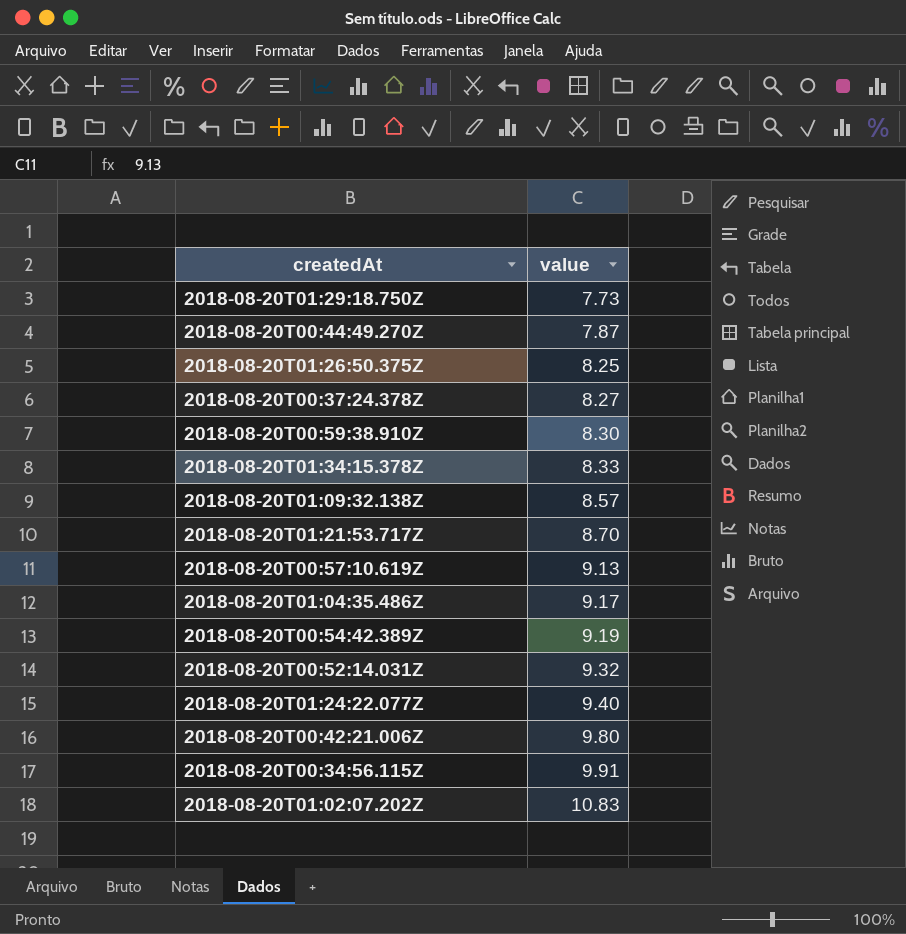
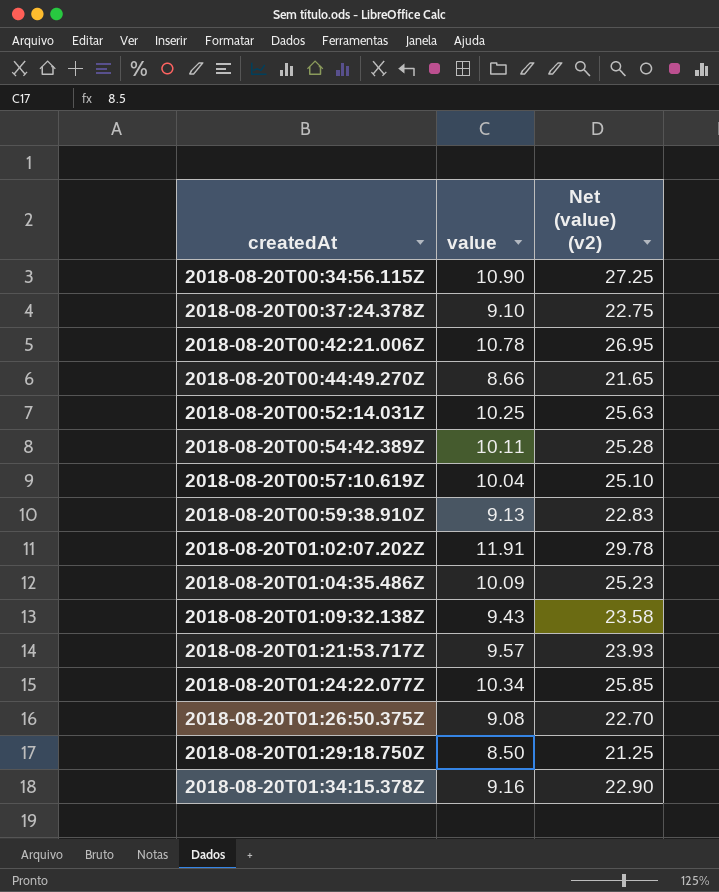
row order: value ascending -> createdAt ascending
column Net (value) (v2) | formula: none -> [value] * 2.5
2018-08-20T00:34:56.115Z | value: 9.91 -> 10.90
2018-08-20T00:37:24.378Z | value: 8.27 -> 9.10
2018-08-20T00:42:21.006Z | value: 9.80 -> 10.78
2018-08-20T00:44:49.270Z | value: 7.87 -> 8.66
2018-08-20T00:52:14.031Z | value: 9.32 -> 10.25
2018-08-20T00:54:42.389Z | value: 9.19 -> 10.11
2018-08-20T00:57:10.619Z | value: 9.13 -> 10.04
2018-08-20T00:59:38.910Z | value: 8.30 -> 9.13
2018-08-20T01:02:07.202Z | value: 10.83 -> 11.91
2018-08-20T01:04:35.486Z | value: 9.17 -> 10.09
2018-08-20T01:09:32.138Z | value: 8.57 -> 9.43
2018-08-20T01:21:53.717Z | value: 8.70 -> 9.57
2018-08-20T01:24:22.077Z | value: 9.40 -> 10.34
2018-08-20T01:26:50.375Z | value: 8.25 -> 9.08
2018-08-20T01:29:18.750Z | value: 7.73 -> 8.50
2018-08-20T01:34:15.378Z | value: 8.33 -> 9.16

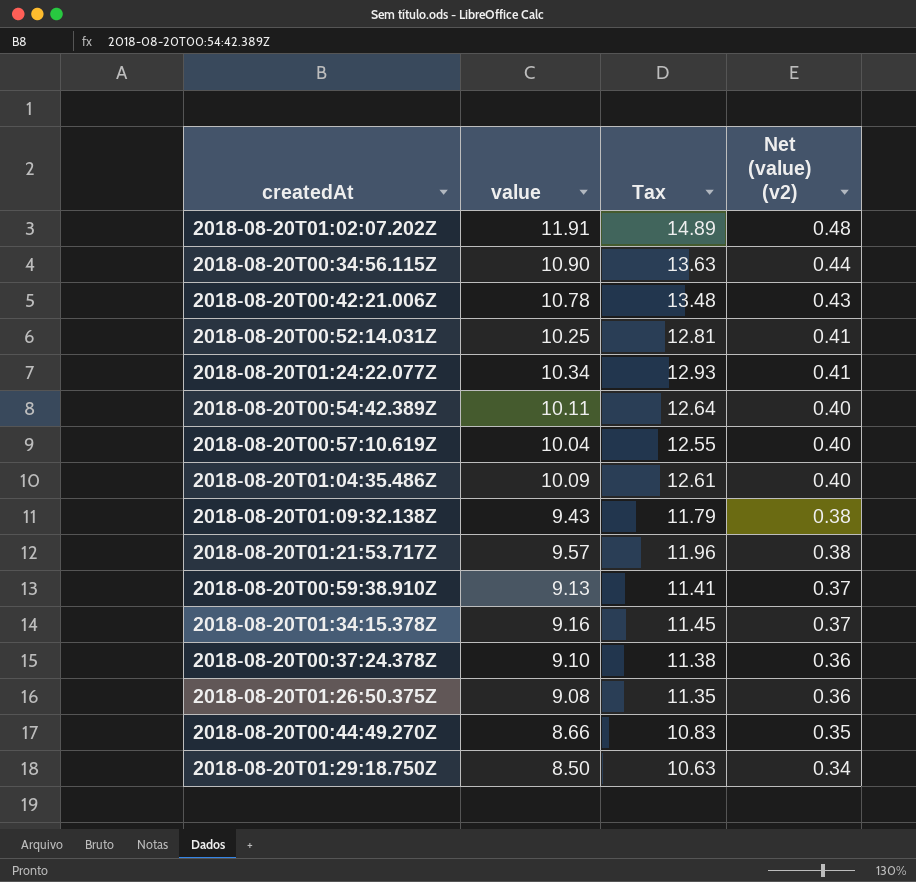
row order: createdAt ascending -> Net (value) (v2) descending
column Tax | formula: none -> [value] * 1.25
column Net (value) (v2) | formula: [value] * 2.5 -> [value] * 0.04

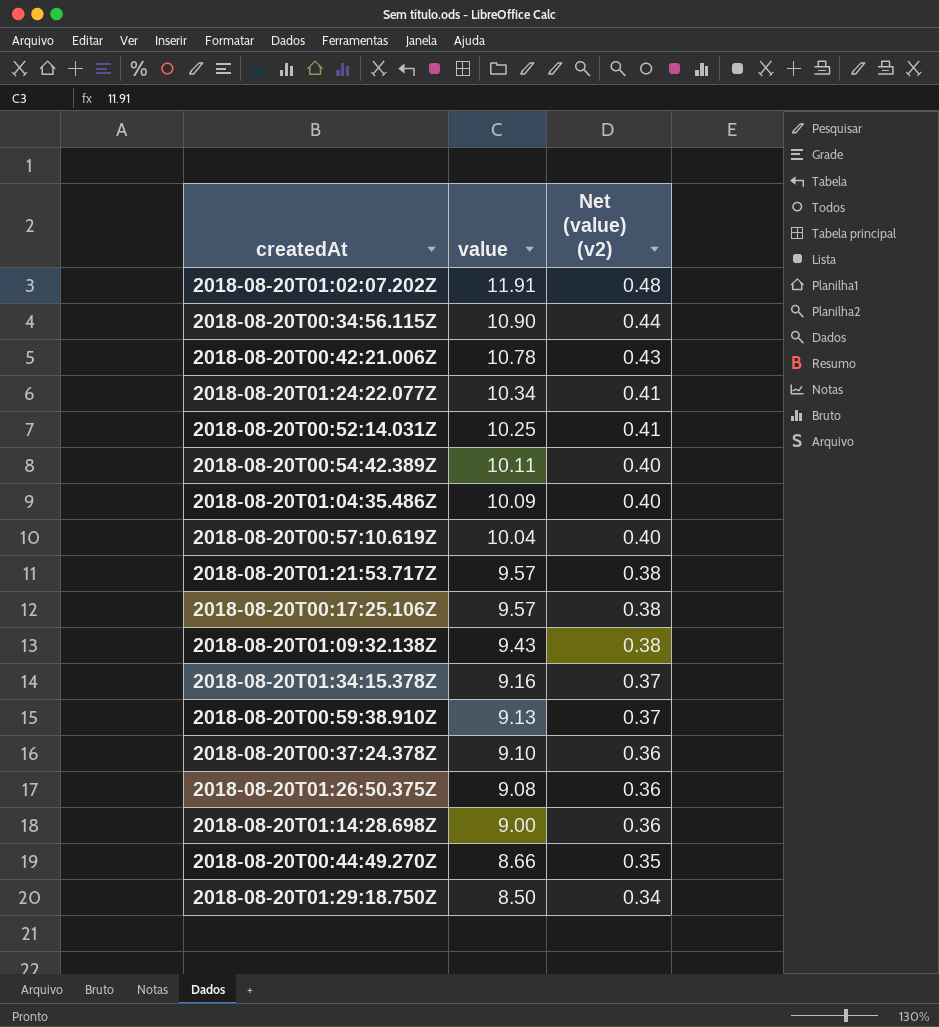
row order: Net (value) (v2) descending -> value descending
column Tax | formula: [value] * 1.25 -> none
row 2018-08-20T00:17:25.106Z: none -> 9.57 | 0.38
row 2018-08-20T01:14:28.698Z: none -> 9.00 | 0.36

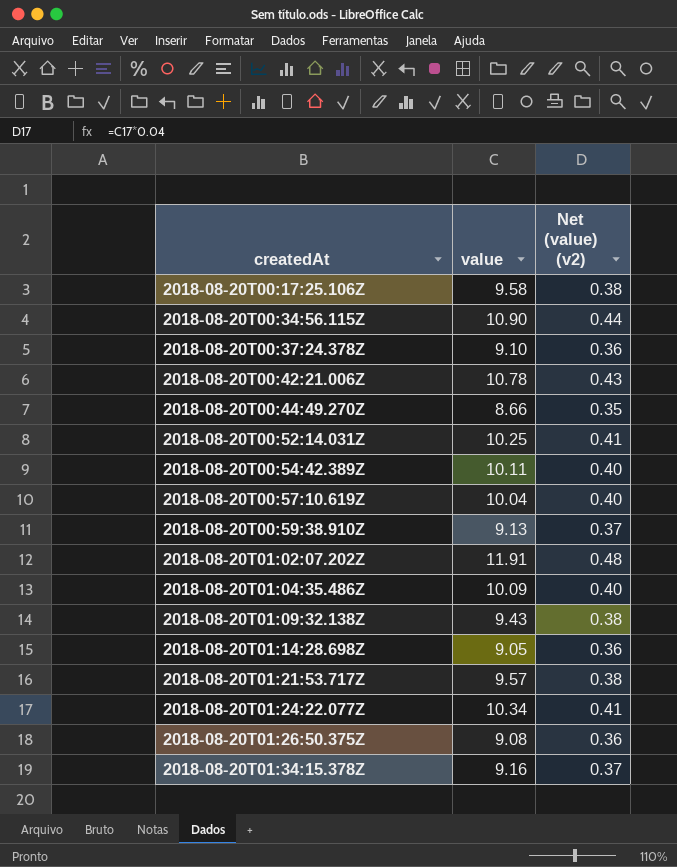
row order: value descending -> createdAt ascending
row 2018-08-20T01:29:18.750Z: 8.50 | 0.34 -> none
2018-08-20T00:17:25.106Z | value: 9.57 -> 9.58
2018-08-20T01:14:28.698Z | value: 9.00 -> 9.05

